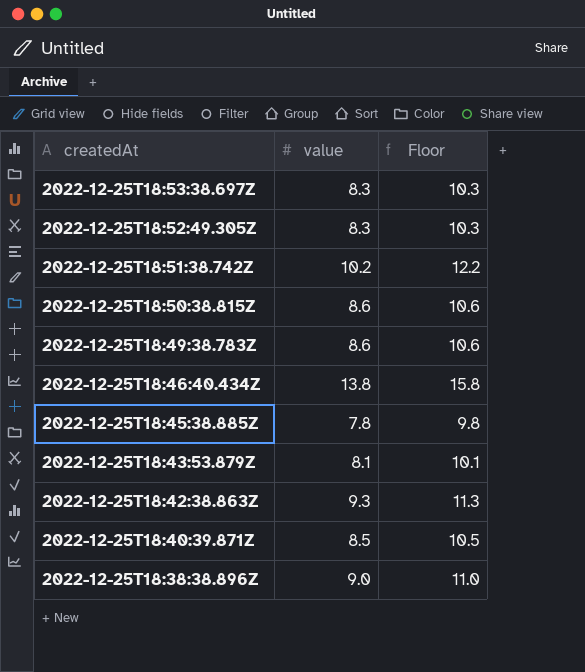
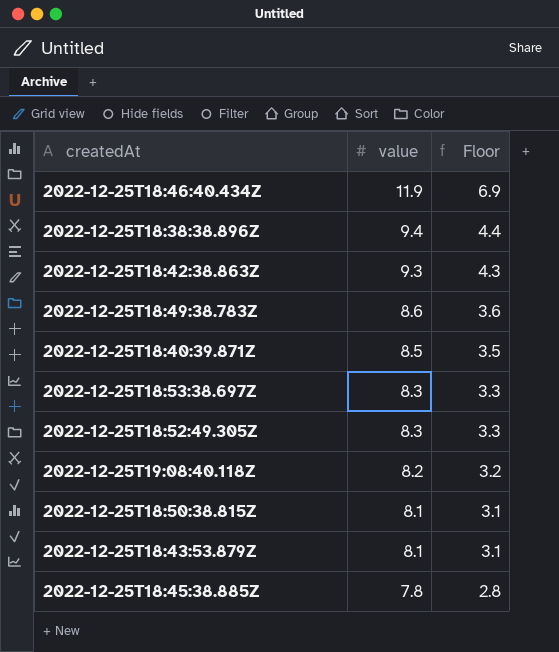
row order: createdAt descending -> value descending
column Floor | formula: [value] + 2 -> [value] - 5
row 2022-12-25T18:51:38.742Z: 10.2 | 12.2 -> none
2022-12-25T18:46:40.434Z | value: 13.8 -> 11.9
2022-12-25T18:38:38.896Z | value: 9.0 -> 9.4
row 2022-12-25T19:08:40.118Z: none -> 8.2 | 3.2
2022-12-25T18:50:38.815Z | value: 8.6 -> 8.1

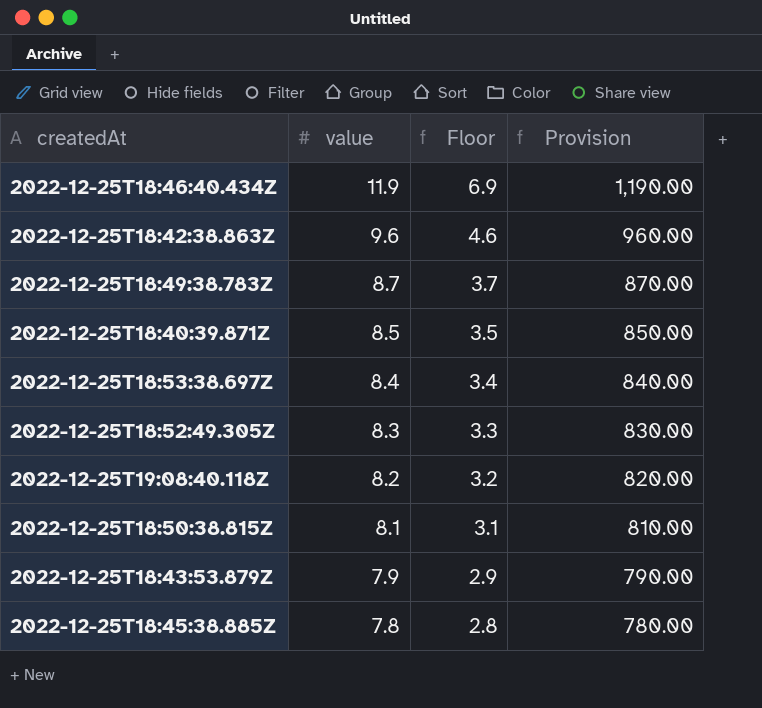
column Provision | formula: none -> [value] * 100
row 2022-12-25T18:38:38.896Z: 9.4 | 4.4 -> none
2022-12-25T18:42:38.863Z | value: 9.3 -> 9.6
2022-12-25T18:42:38.863Z | Floor: 4.3 -> 4.6
2022-12-25T18:49:38.783Z | value: 8.6 -> 8.7
2022-12-25T18:49:38.783Z | Floor: 3.6 -> 3.7
2022-12-25T18:53:38.697Z | value: 8.3 -> 8.4
2022-12-25T18:53:38.697Z | Floor: 3.3 -> 3.4
2022-12-25T18:43:53.879Z | value: 8.1 -> 7.9
2022-12-25T18:43:53.879Z | Floor: 3.1 -> 2.9

